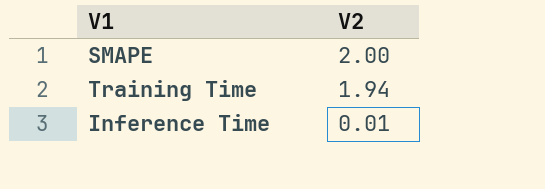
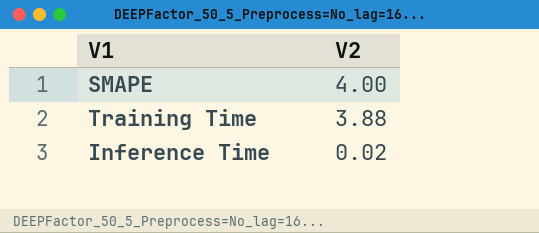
SMAPE | V2: 2.00 -> 4.00
Training Time | V2: 1.94 -> 3.88
Inference Time | V2: 0.01 -> 0.02

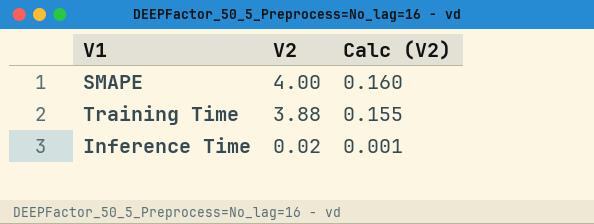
column Calc (V2) | formula: none -> [V2] * 0.04

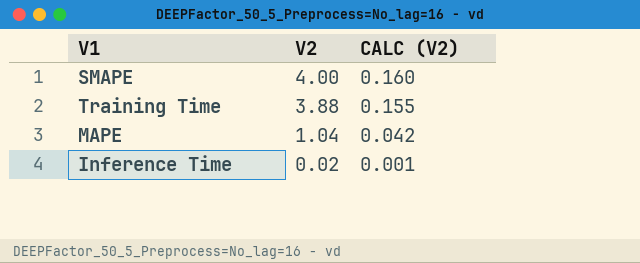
column name: Calc (V2) -> CALC (V2)
row MAPE: none -> 1.04 | 0.042

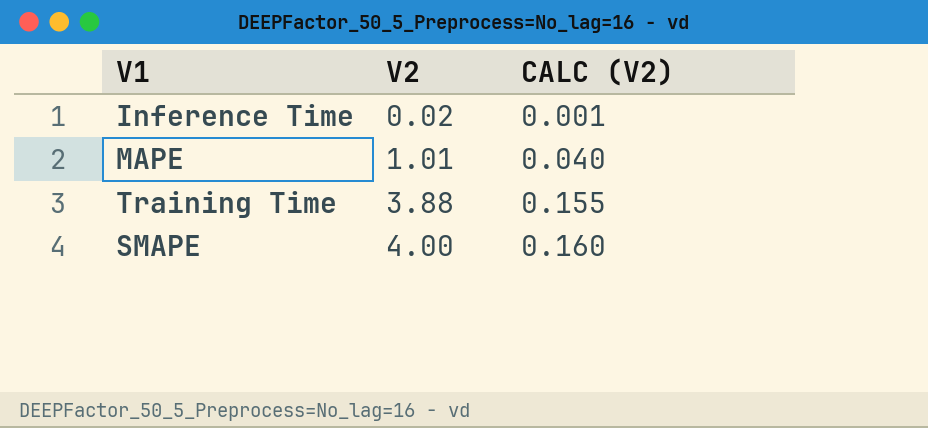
row order: V2 descending -> V2 ascending
MAPE | V2: 1.04 -> 1.01
MAPE | CALC (V2): 0.042 -> 0.040

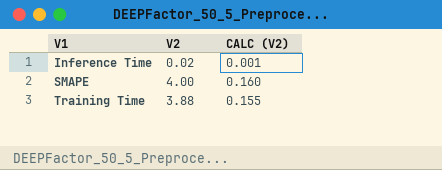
row order: V2 ascending -> V1 ascending
row MAPE: 1.01 | 0.040 -> none

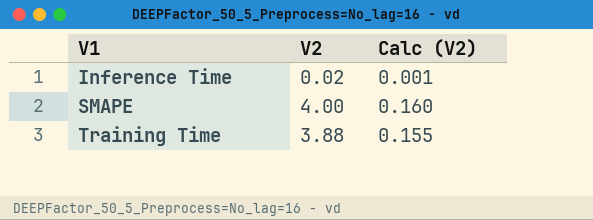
column name: CALC (V2) -> Calc (V2)

